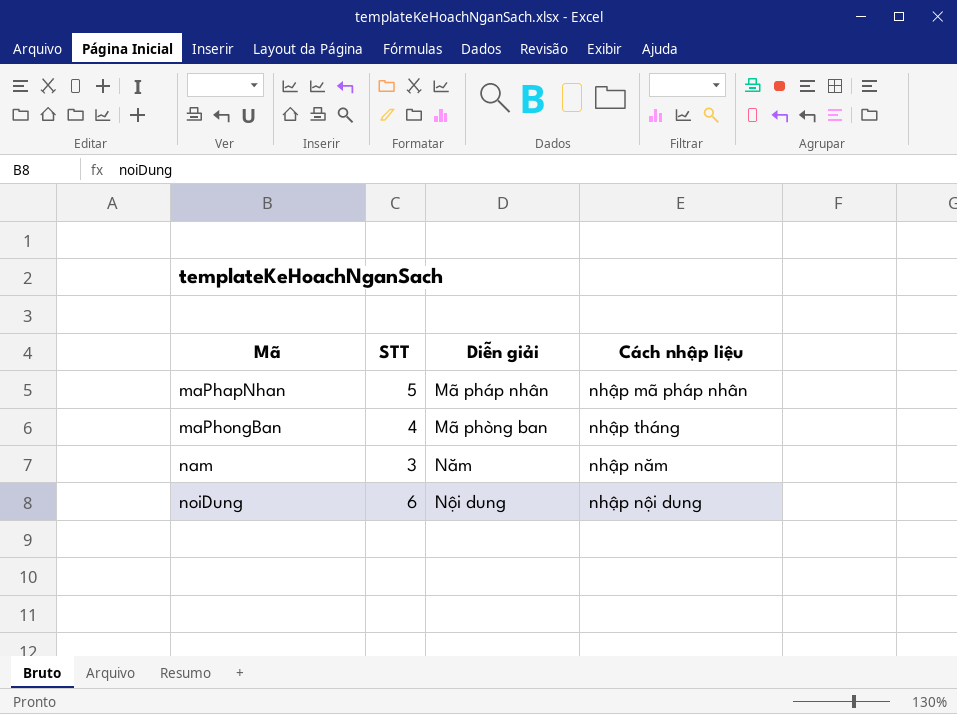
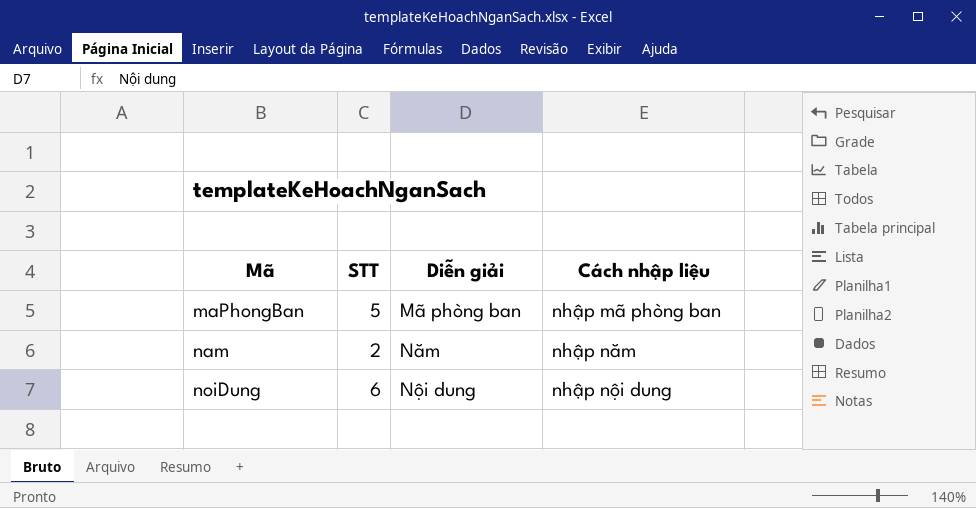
row maPhapNhan: 5 | Mã pháp nhân | nhập mã pháp nhân -> none
maPhongBan | STT: 4 -> 5
maPhongBan | Cách nhập liệu: nhập tháng -> nhập mã phòng ban
nam | STT: 3 -> 2

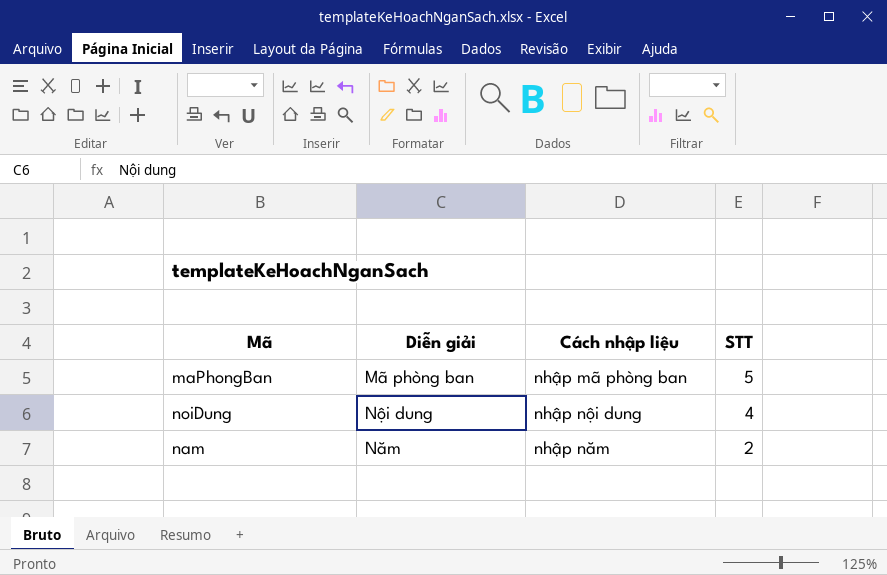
row order: Mã ascending -> STT descending
column STT | position: 2 -> 4
noiDung | STT: 6 -> 4

